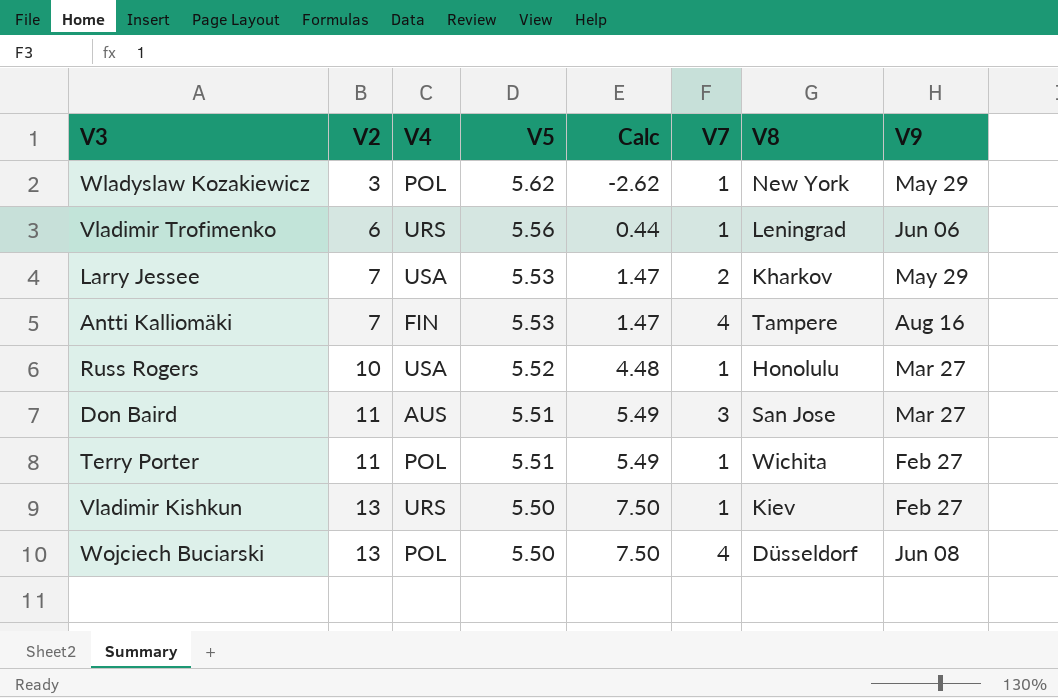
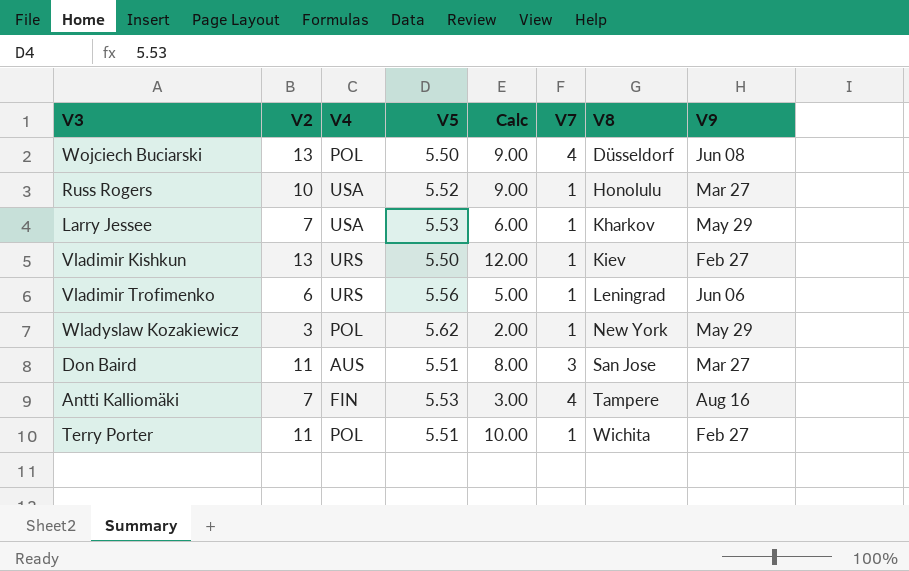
row order: V2 ascending -> V8 ascending
column Calc | formula: [V2] - [V5] -> [V2] - [V7]
Larry Jessee | V7: 2 -> 1

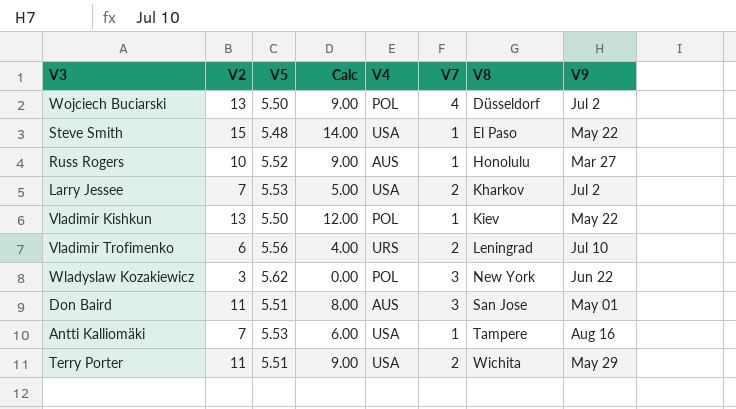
column V4 | position: 3 -> 5
Wojciech Buciarski | V9: Jun 08 -> Jul 2
row Steve Smith: none -> 15 | 5.48 | 14.00 | USA | 1 | El Paso | May 22
Russ Rogers | V4: USA -> AUS
Larry Jessee | Calc: 6.00 -> 5.00
Larry Jessee | V7: 1 -> 2
Larry Jessee | V9: May 29 -> Jul 2
Vladimir Kishkun | V4: URS -> POL
Vladimir Kishkun | V9: Feb 27 -> May 22
Vladimir Trofimenko | Calc: 5.00 -> 4.00
Vladimir Trofimenko | V7: 1 -> 2
Vladimir Trofimenko | V9: Jun 06 -> Jul 10
Wladyslaw Kozakiewicz | Calc: 2.00 -> 0.00
Wladyslaw Kozakiewicz | V7: 1 -> 3
Wladyslaw Kozakiewicz | V9: May 29 -> Jun 22
Don Baird | V9: Mar 27 -> May 01
Antti Kalliomäki | Calc: 3.00 -> 6.00
Antti Kalliomäki | V4: FIN -> USA
Antti Kalliomäki | V7: 4 -> 1
Terry Porter | Calc: 10.00 -> 9.00
Terry Porter | V4: POL -> USA
Terry Porter | V7: 1 -> 2
Terry Porter | V9: Feb 27 -> May 29

